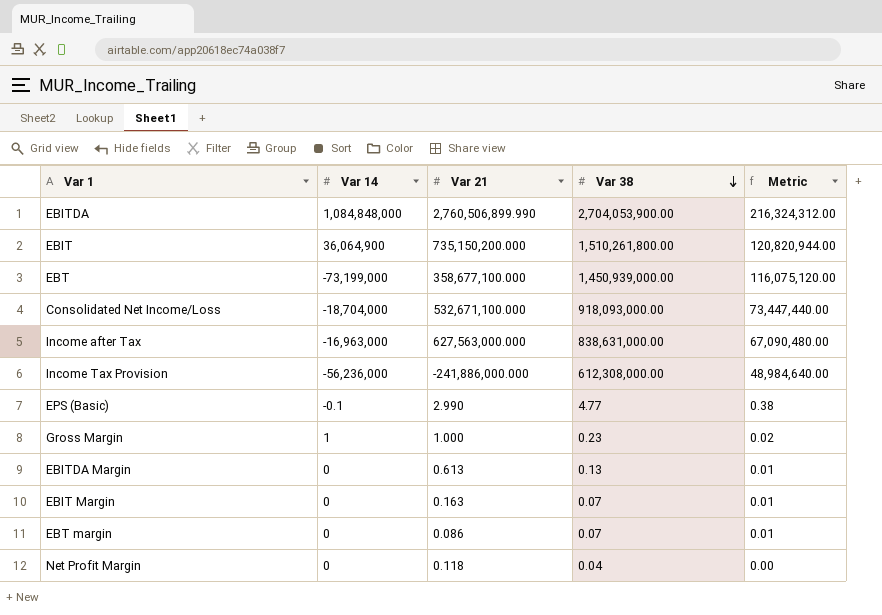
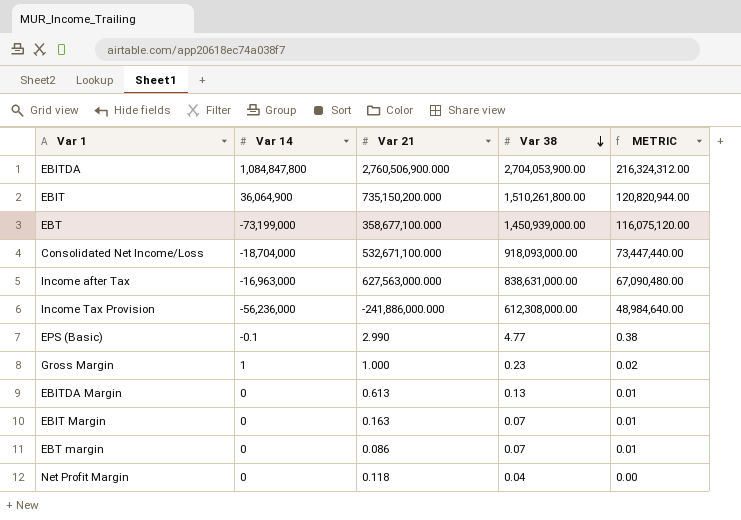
column name: Metric -> METRIC
EBITDA | Var 14: 1,084,848,000 -> 1,084,847,800
EBITDA | Var 21: 2,760,506,899.990 -> 2,760,506,900.000

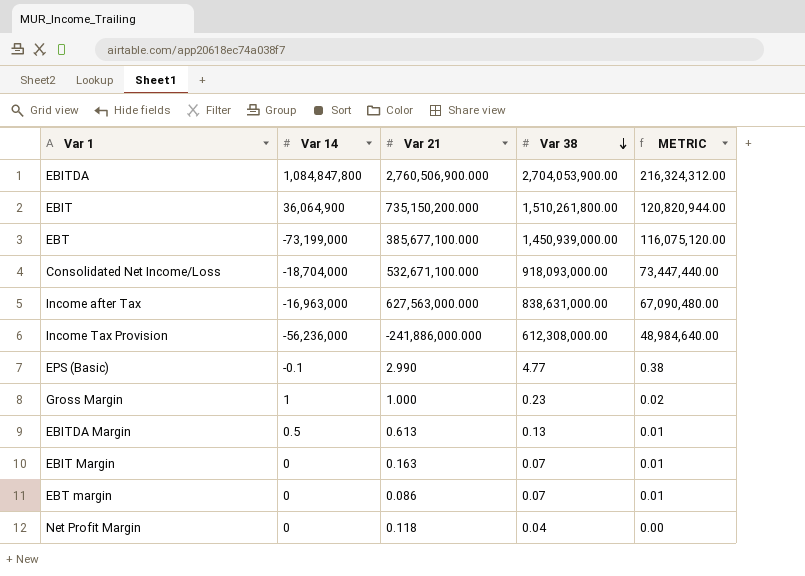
EBT | Var 21: 358,677,100.000 -> 385,677,100.000
EBITDA Margin | Var 14: 0 -> 0.5

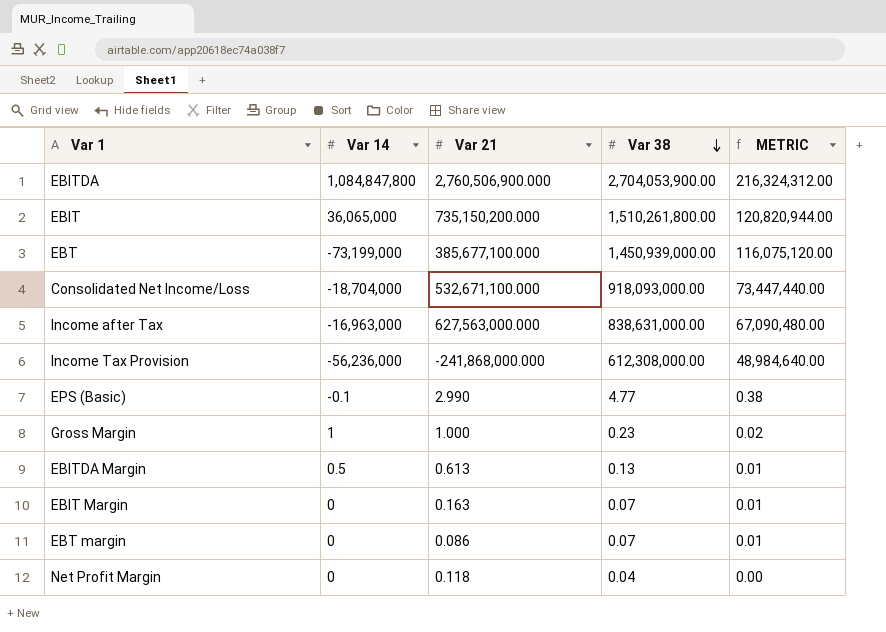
EBIT | Var 14: 36,064,900 -> 36,065,000
Income Tax Provision | Var 21: -241,886,000.000 -> -241,868,000.000

